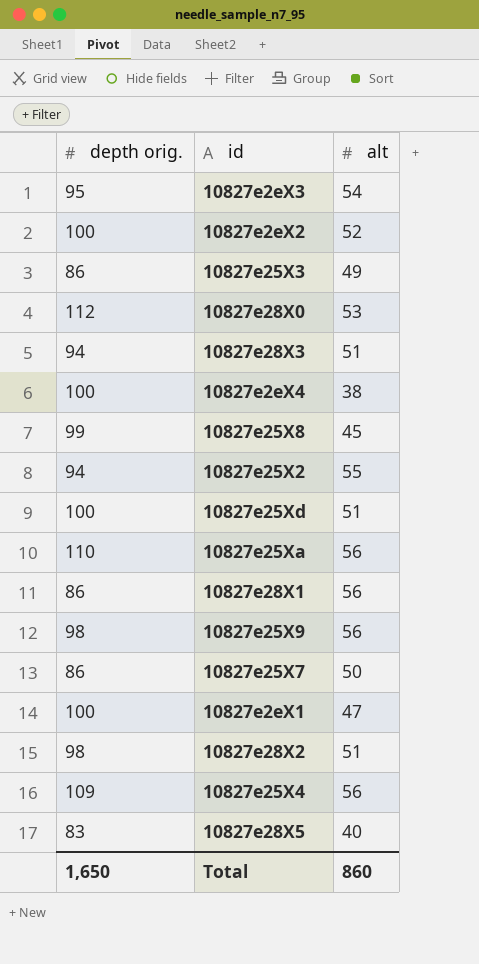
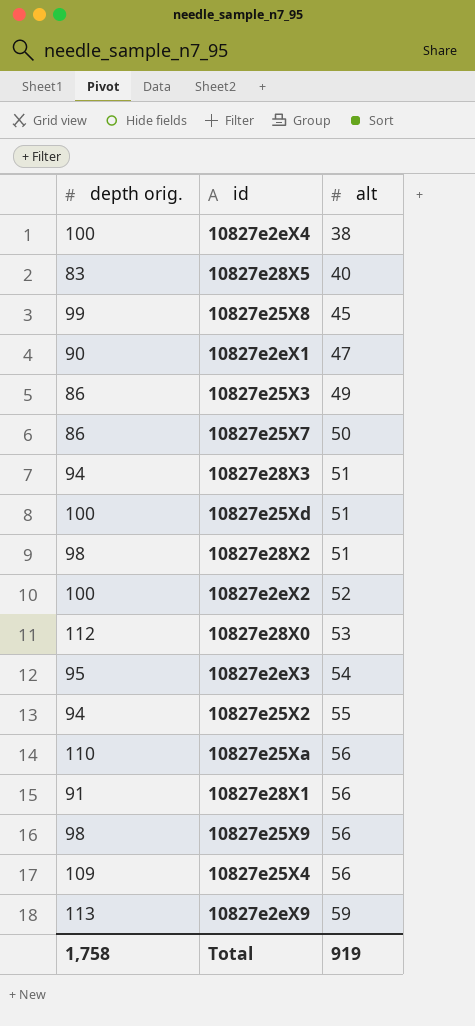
row order: none -> alt ascending
10827e2eX1 | depth orig.: 100 -> 90
10827e28X1 | depth orig.: 86 -> 91
row 10827e2eX9: none -> 113 | 59
Total | depth orig.: 1,650 -> 1,758
Total | alt: 860 -> 919

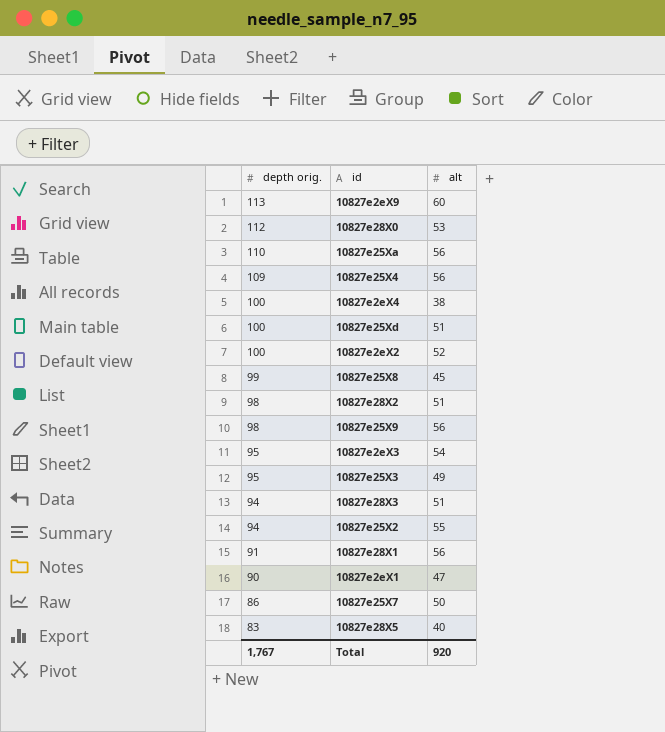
row order: alt ascending -> depth orig. descending
10827e2eX9 | alt: 59 -> 60
10827e25X3 | depth orig.: 86 -> 95
Total | depth orig.: 1,758 -> 1,767
Total | alt: 919 -> 920

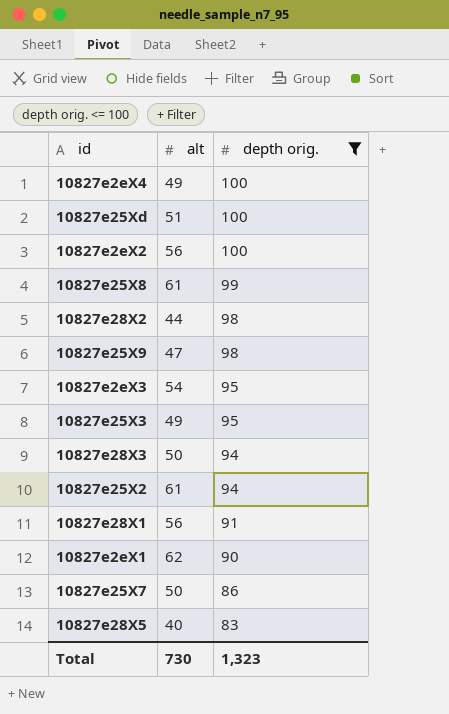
filter: none -> depth orig. <= 100
column depth orig. | position: 1 -> 3
10827e2eX4 | alt: 38 -> 49
10827e2eX2 | alt: 52 -> 56
10827e25X8 | alt: 45 -> 61
10827e28X2 | alt: 51 -> 44
10827e25X9 | alt: 56 -> 47
10827e28X3 | alt: 51 -> 50
10827e25X2 | alt: 55 -> 61
10827e2eX1 | alt: 47 -> 62
Total | alt: 920 -> 730
Total | depth orig.: 1,767 -> 1,323

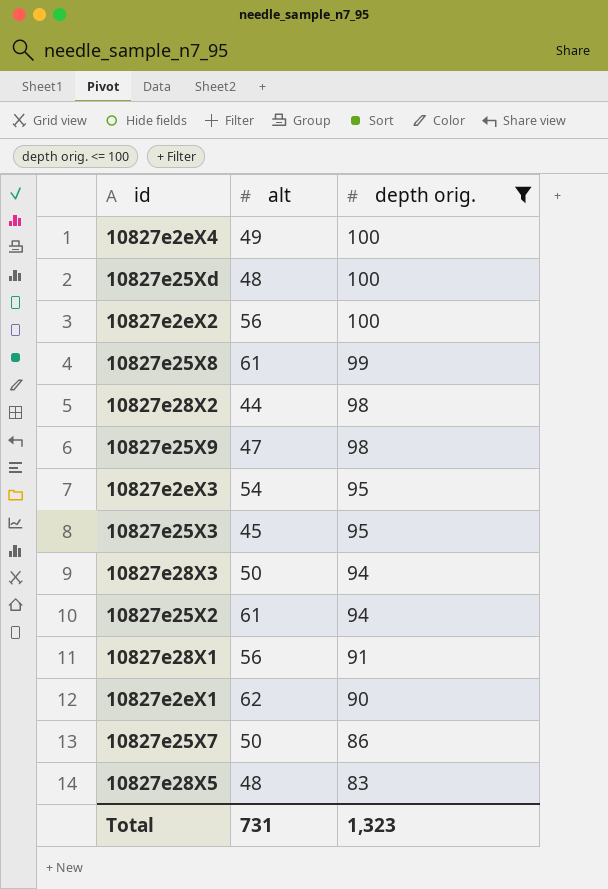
10827e25Xd | alt: 51 -> 48
10827e25X3 | alt: 49 -> 45
10827e28X5 | alt: 40 -> 48
Total | alt: 730 -> 731

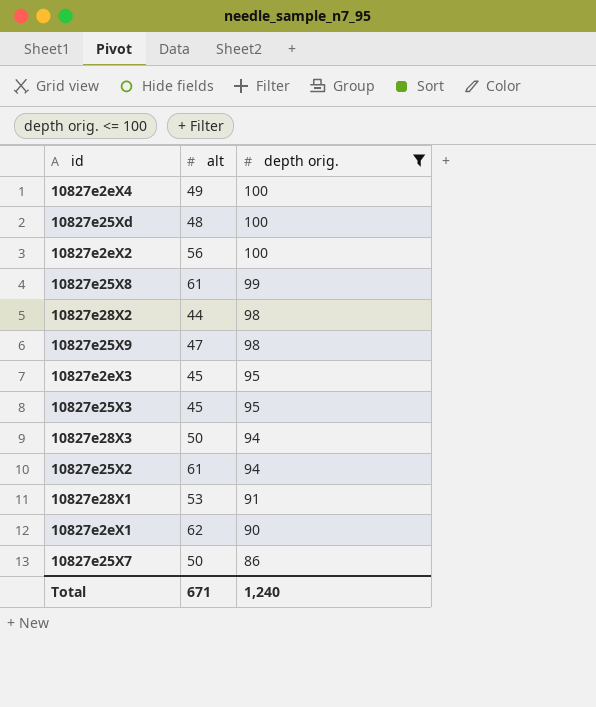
row 10827e28X5: 48 | 83 -> none
10827e2eX3 | alt: 54 -> 45
10827e28X1 | alt: 56 -> 53
Total | alt: 731 -> 671
Total | depth orig.: 1,323 -> 1,240

